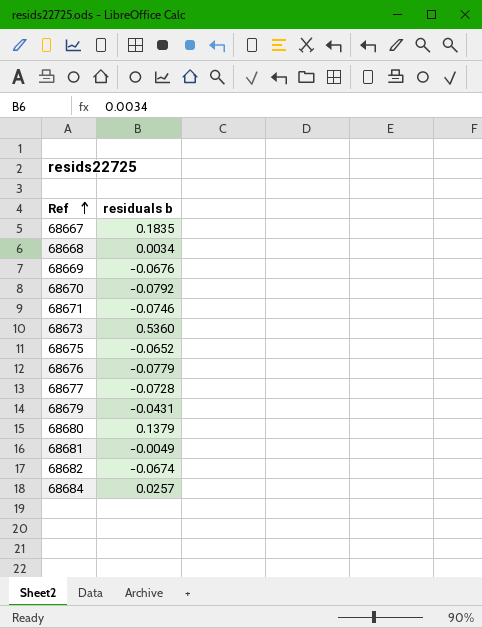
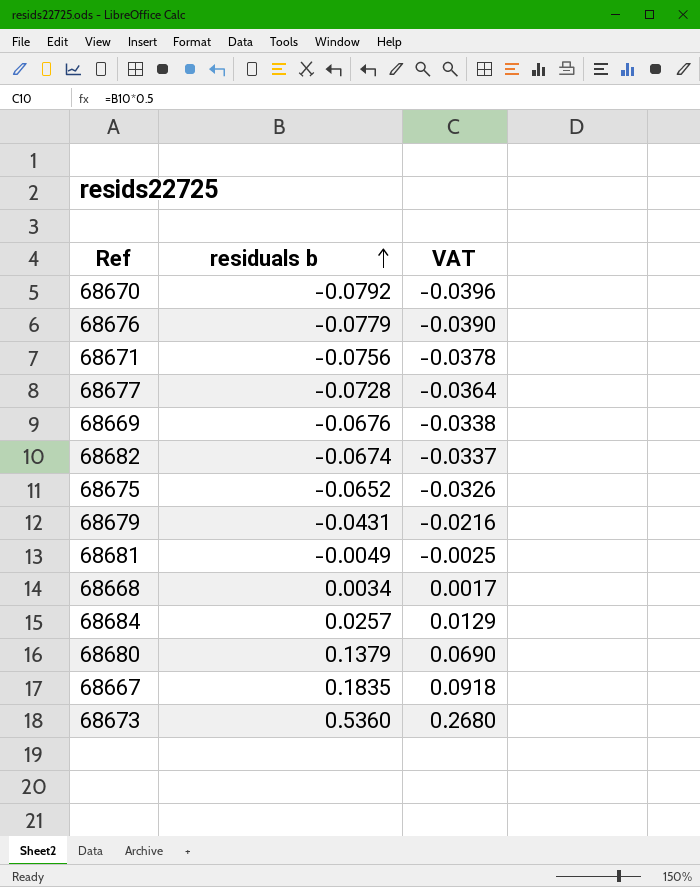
row order: Ref ascending -> residuals b ascending
column VAT | formula: none -> [residuals b] * 0.5
68671 | residuals b: -0.0746 -> -0.0756

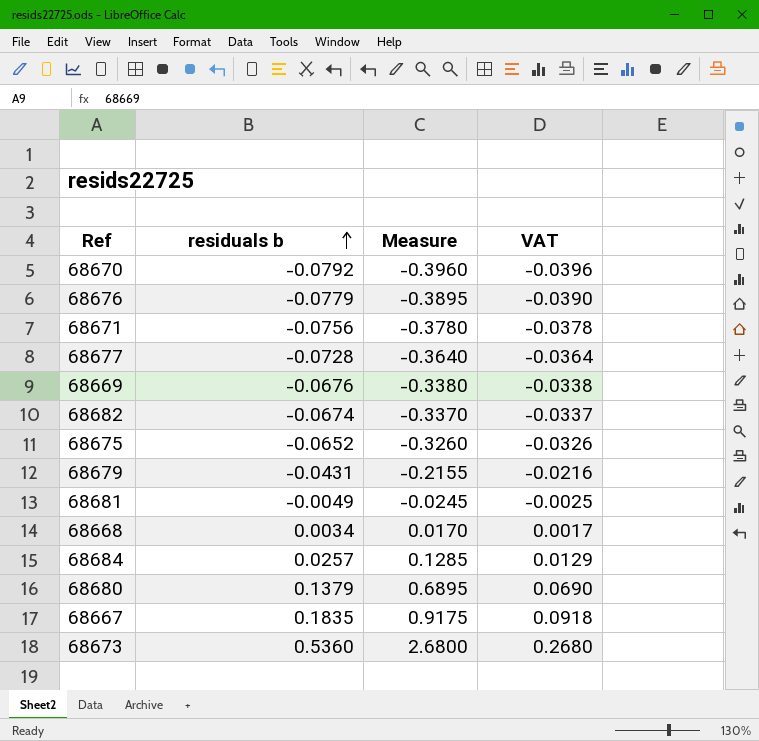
column Measure | formula: none -> [residuals b] * 5

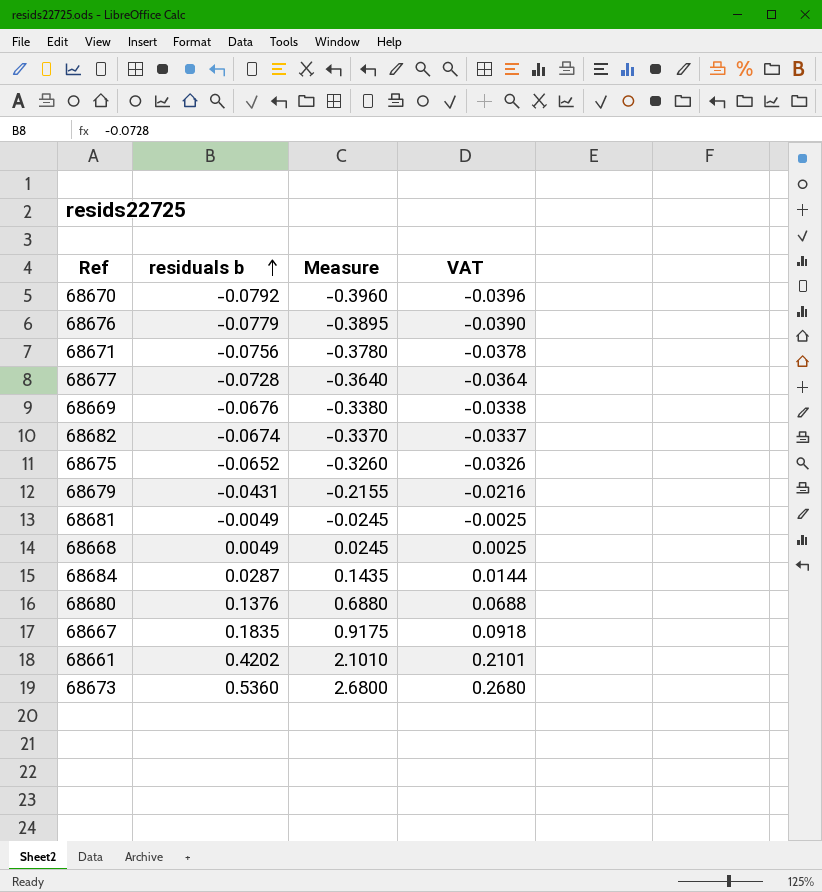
68668 | residuals b: 0.0034 -> 0.0049
68668 | Measure: 0.0170 -> 0.0245
68668 | VAT: 0.0017 -> 0.0025
68684 | residuals b: 0.0257 -> 0.0287
68684 | Measure: 0.1285 -> 0.1435
68684 | VAT: 0.0129 -> 0.0144
68680 | residuals b: 0.1379 -> 0.1376
68680 | Measure: 0.6895 -> 0.6880
68680 | VAT: 0.0690 -> 0.0688
row 68661: none -> 0.4202 | 2.1010 | 0.2101

